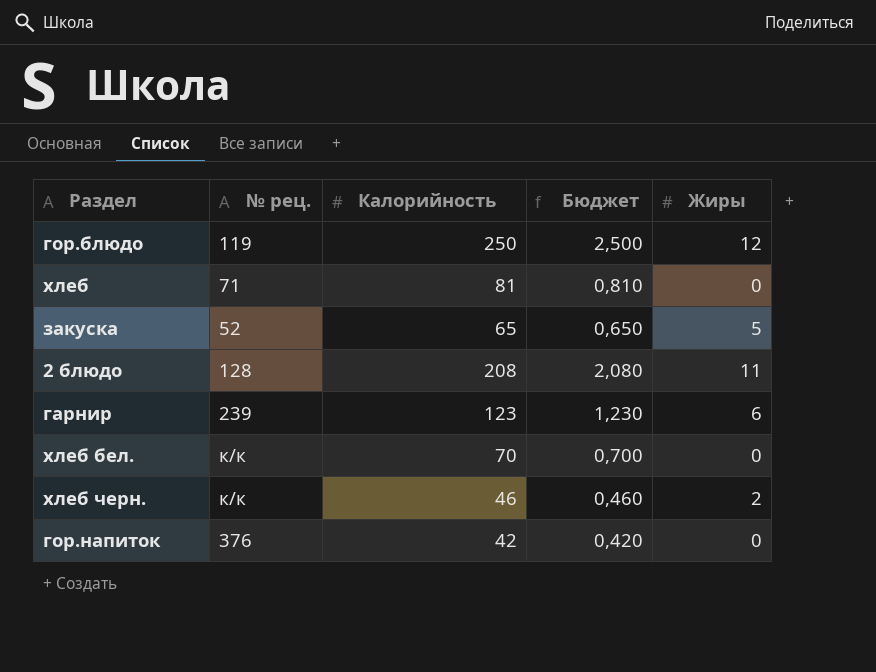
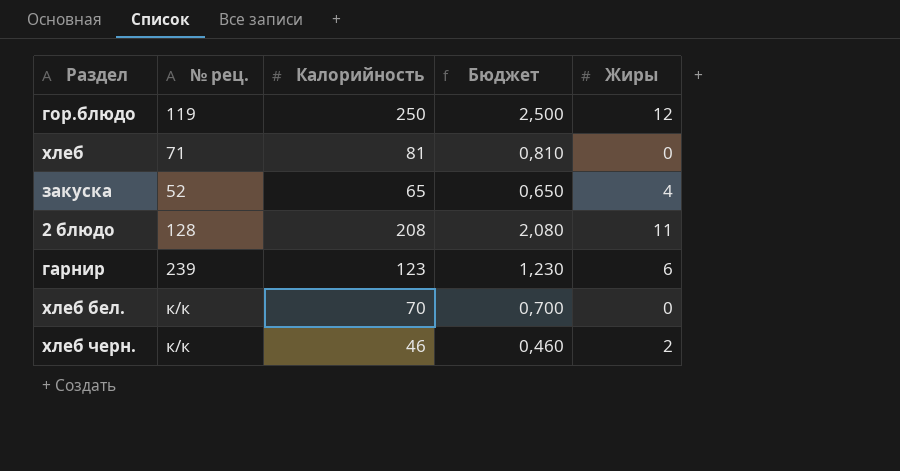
row гор.напиток: 376 | 42 | 0,420 | 0 -> none
закуска | Жиры: 5 -> 4

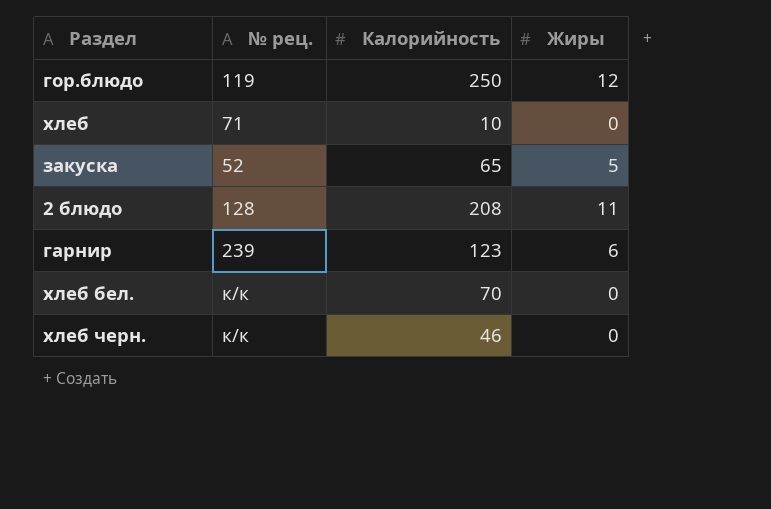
column Бюджет | formula: [Калорийность] * 0,01 -> none
хлеб | Калорийность: 81 -> 10
закуска | Жиры: 4 -> 5
хлеб черн. | Жиры: 2 -> 0

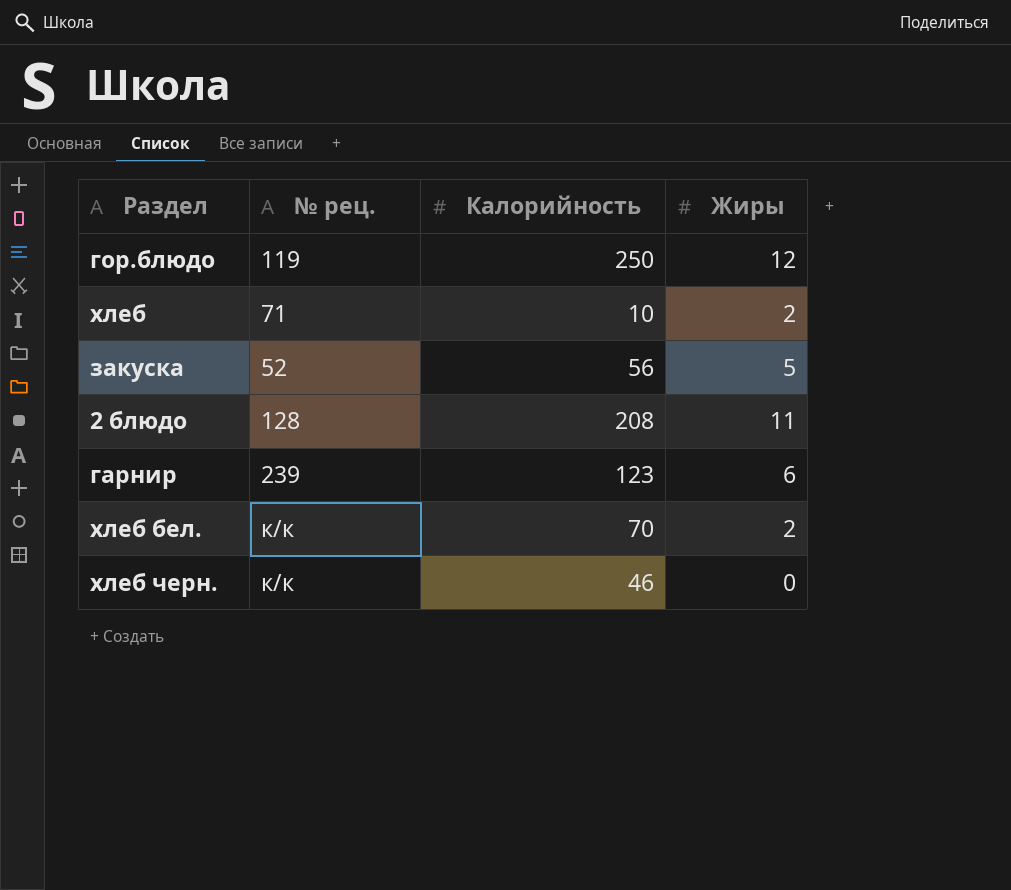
хлеб | Жиры: 0 -> 2
закуска | Калорийность: 65 -> 56
хлеб бел. | Жиры: 0 -> 2

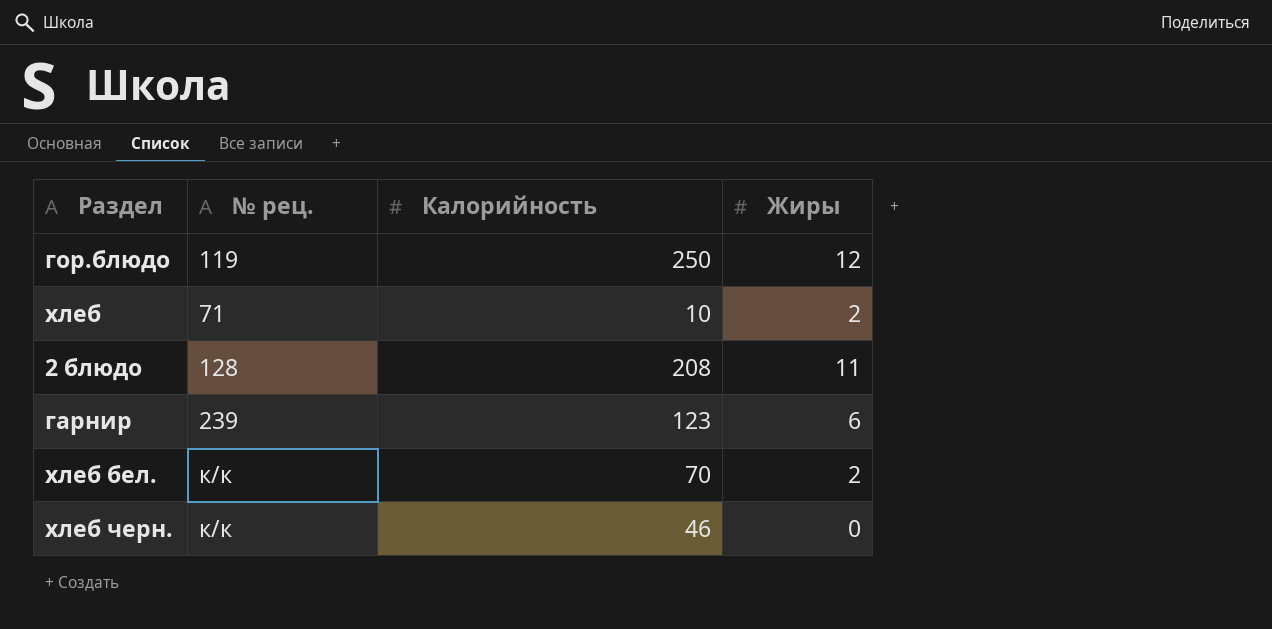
row закуска: 52 | 56 | 5 -> none

